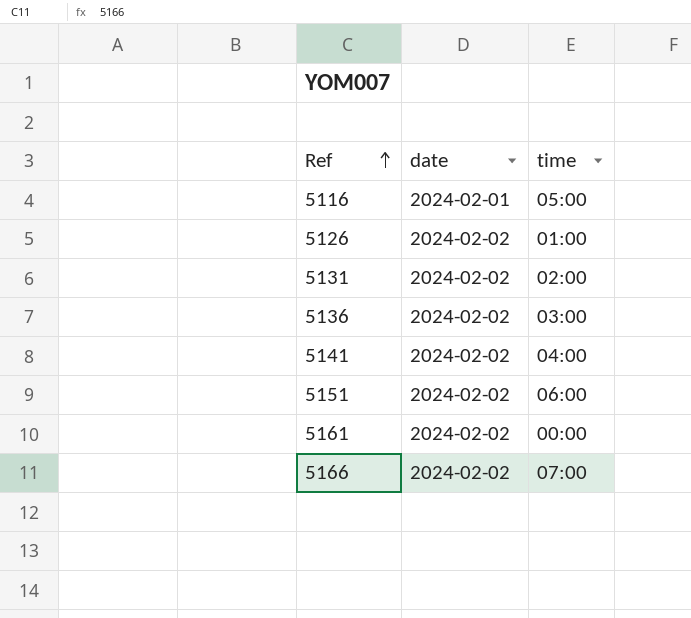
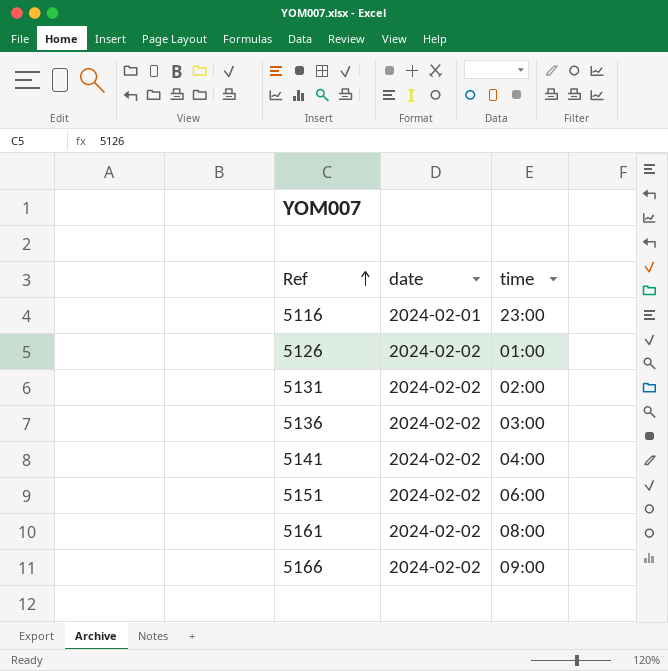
5116 | time: 05:00 -> 23:00
5161 | time: 00:00 -> 08:00
5166 | time: 07:00 -> 09:00

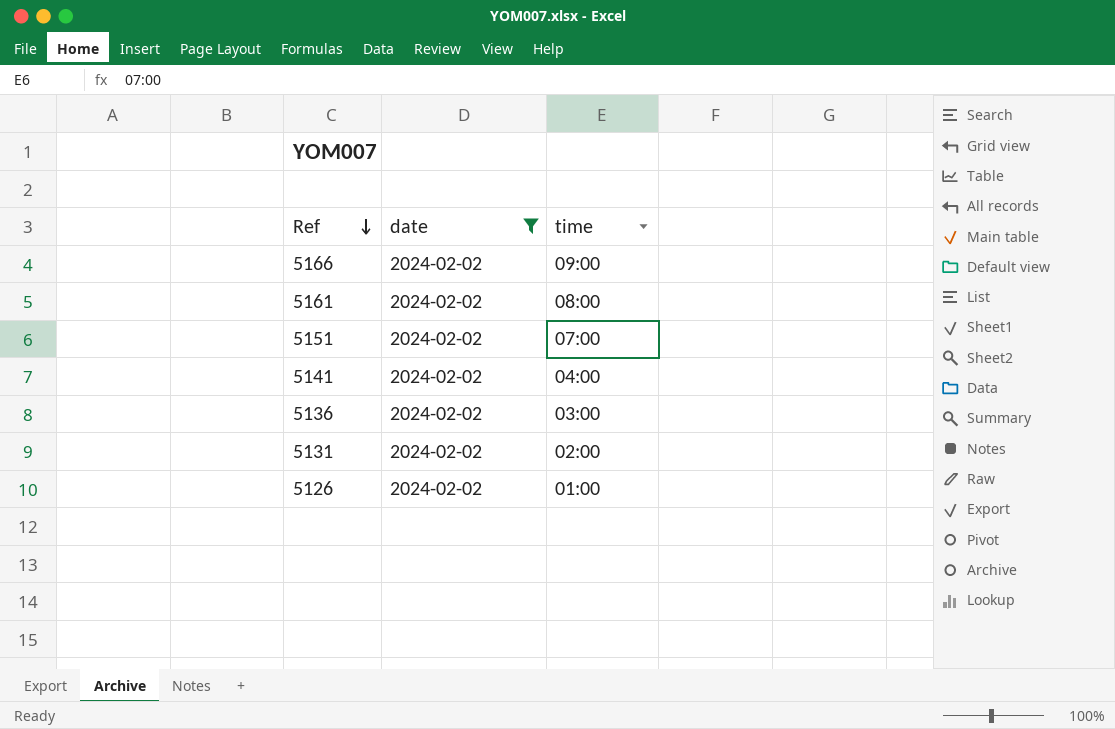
filter: none -> date = 2024-02-02
row order: Ref ascending -> Ref descending
5151 | time: 06:00 -> 07:00

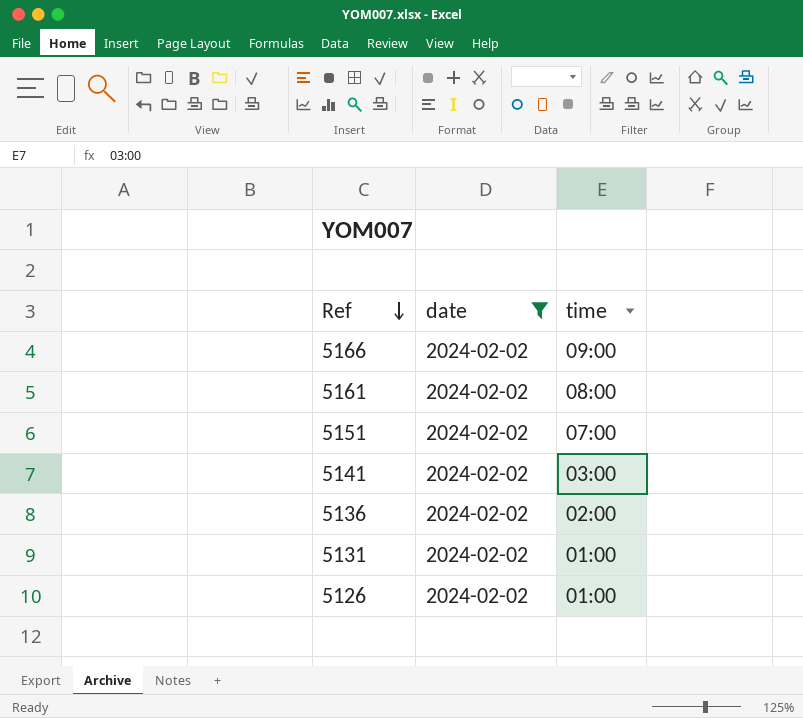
5141 | time: 04:00 -> 03:00
5136 | time: 03:00 -> 02:00
5131 | time: 02:00 -> 01:00

